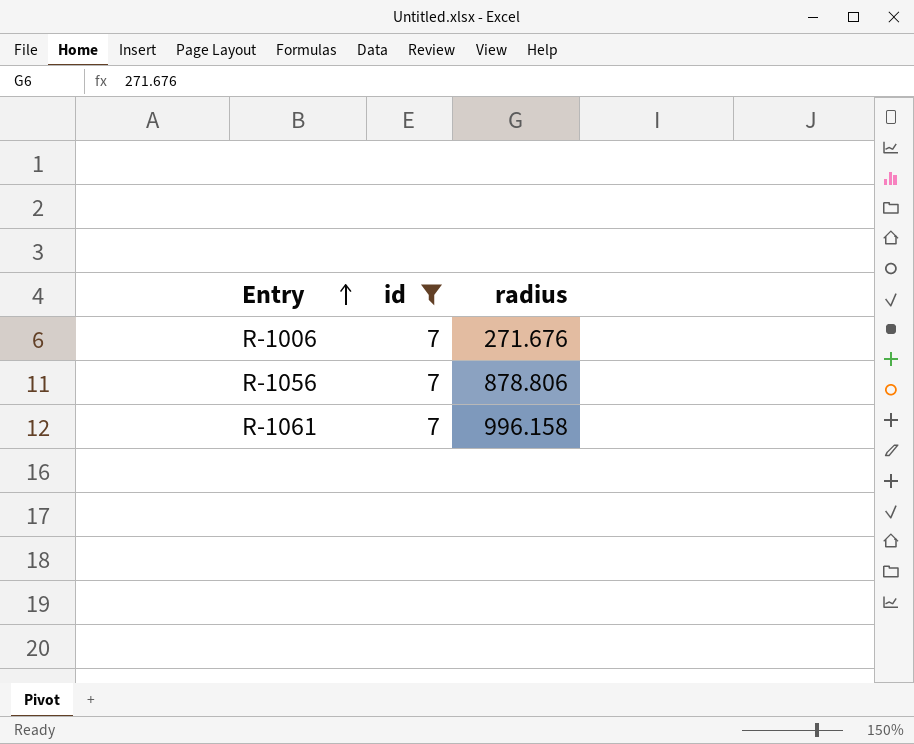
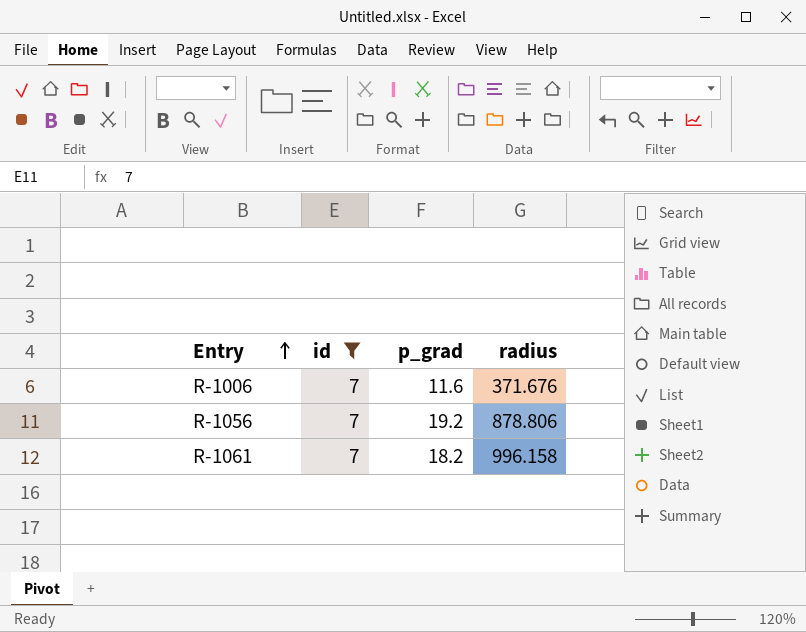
column p_grad | position: none -> 3
R-1006 | radius: 271.676 -> 371.676

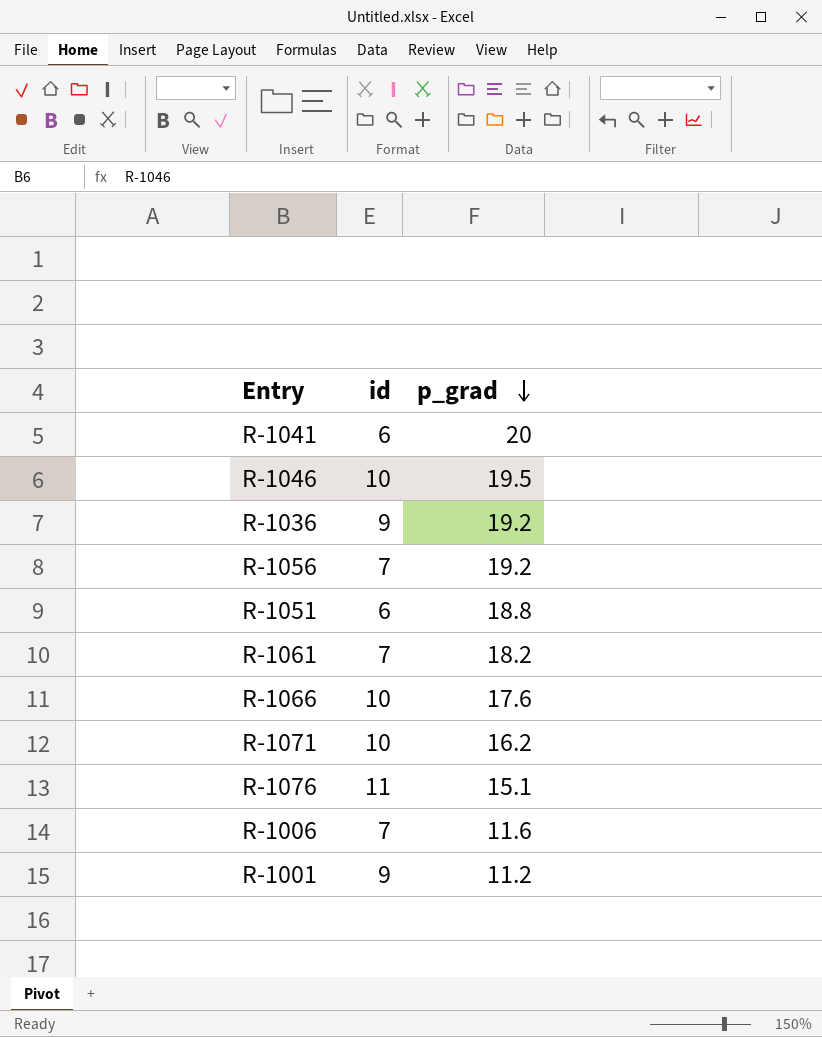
filter: id = 7 -> none
row order: Entry ascending -> p_grad descending
column radius | position: 4 -> none

